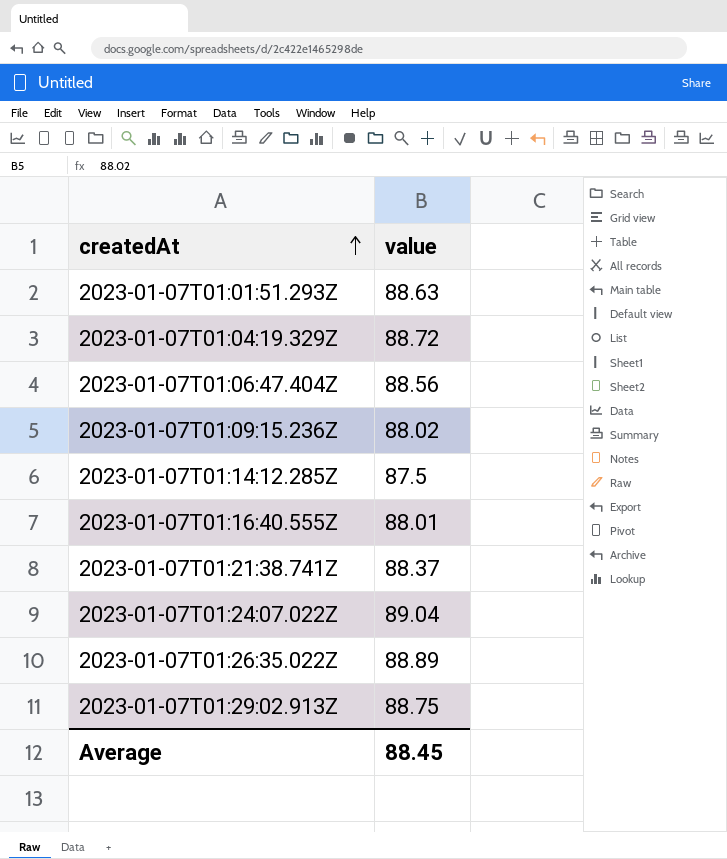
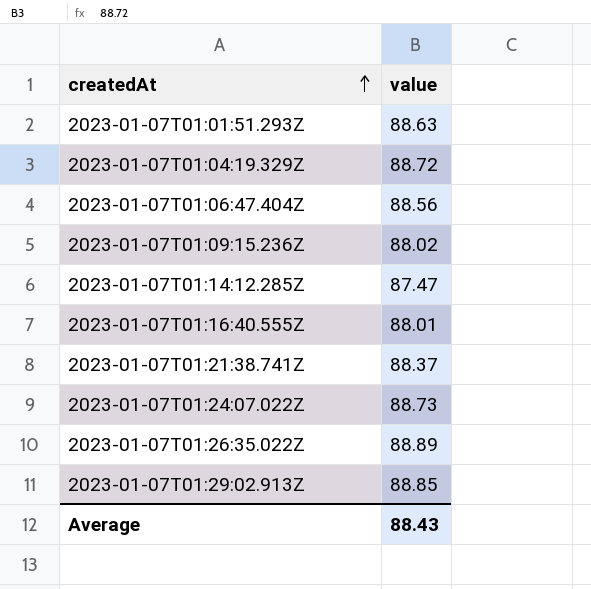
2023-01-07T01:14:12.285Z | value: 87.5 -> 87.47
2023-01-07T01:24:07.022Z | value: 89.04 -> 88.73
2023-01-07T01:29:02.913Z | value: 88.75 -> 88.85
Average | value: 88.45 -> 88.43

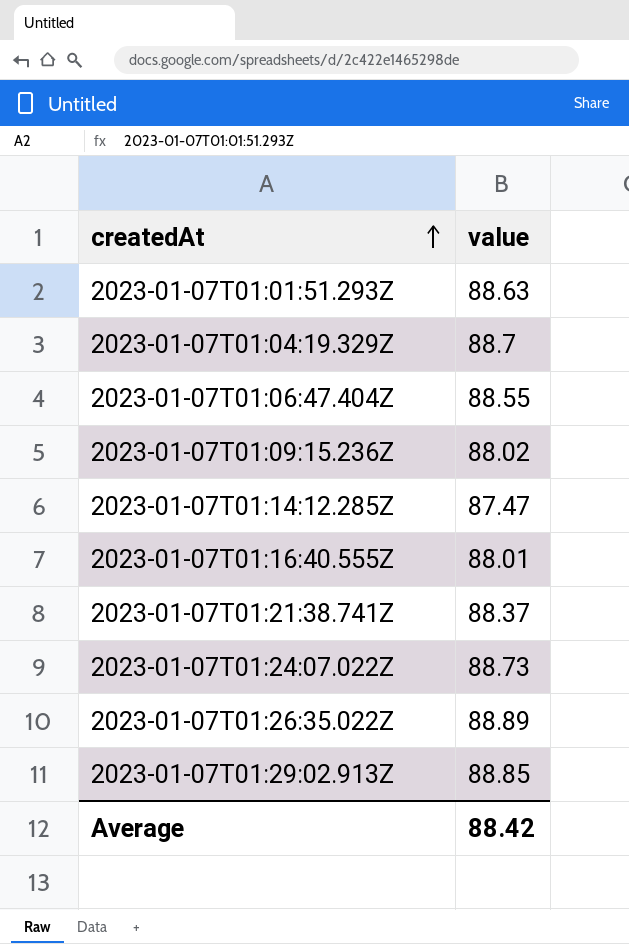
2023-01-07T01:04:19.329Z | value: 88.72 -> 88.7
2023-01-07T01:06:47.404Z | value: 88.56 -> 88.55
Average | value: 88.43 -> 88.42

